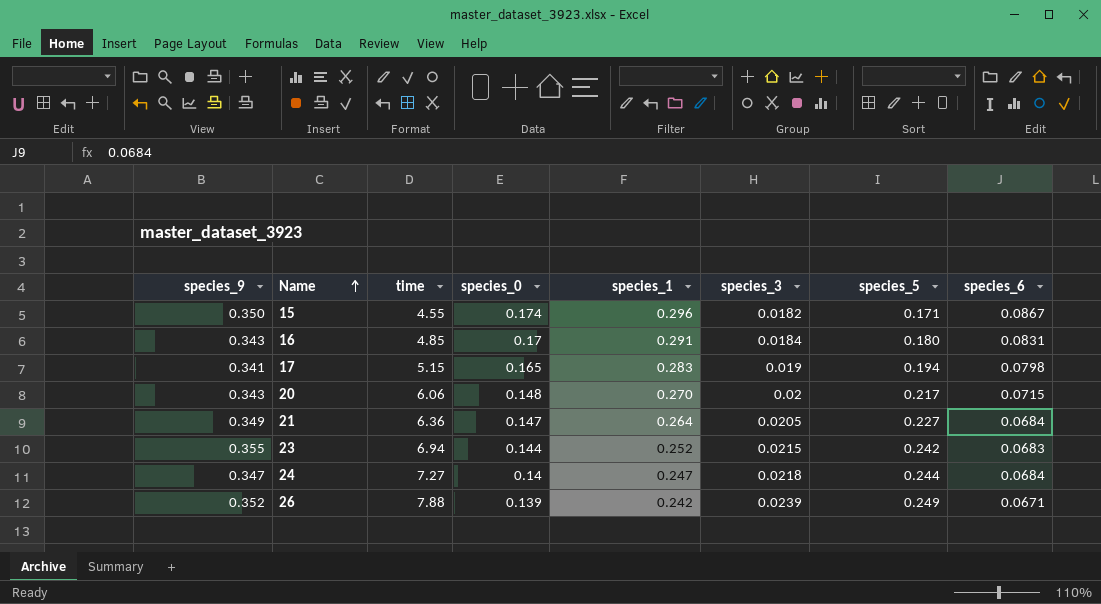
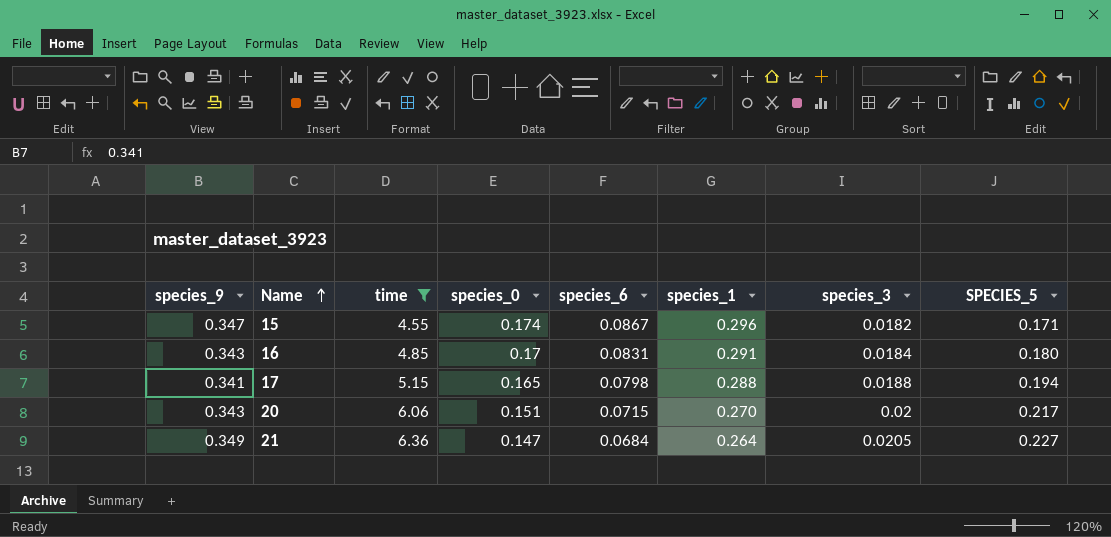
filter: none -> time <= 6.36
column species_6 | position: 8 -> 5
column name: species_5 -> SPECIES_5
15 | species_9: 0.350 -> 0.347
17 | species_1: 0.283 -> 0.288
17 | species_3: 0.019 -> 0.0188
20 | species_0: 0.148 -> 0.151

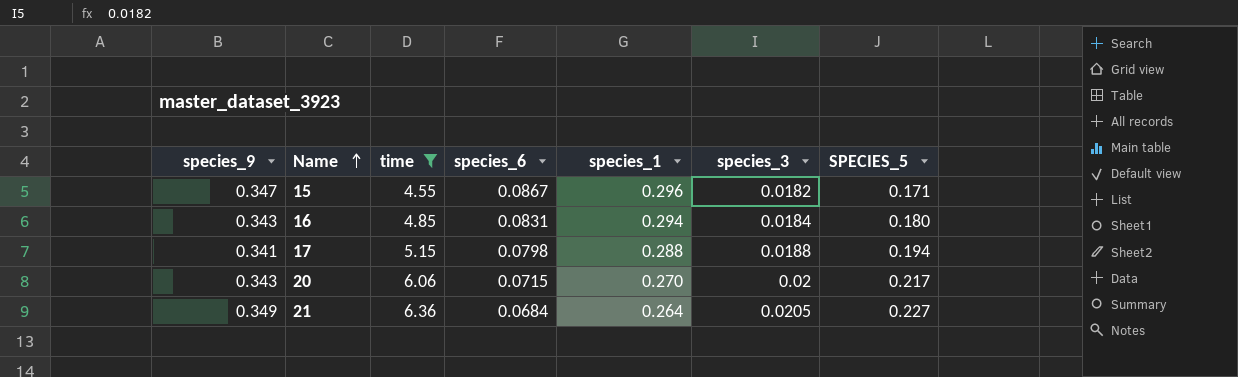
column species_0 | position: 4 -> none
16 | species_1: 0.291 -> 0.294

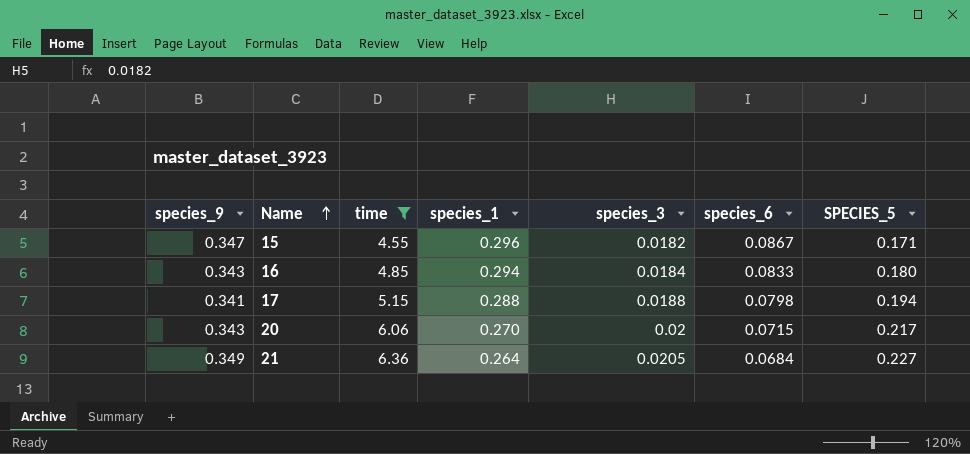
column species_6 | position: 4 -> 6
16 | species_6: 0.0831 -> 0.0833

